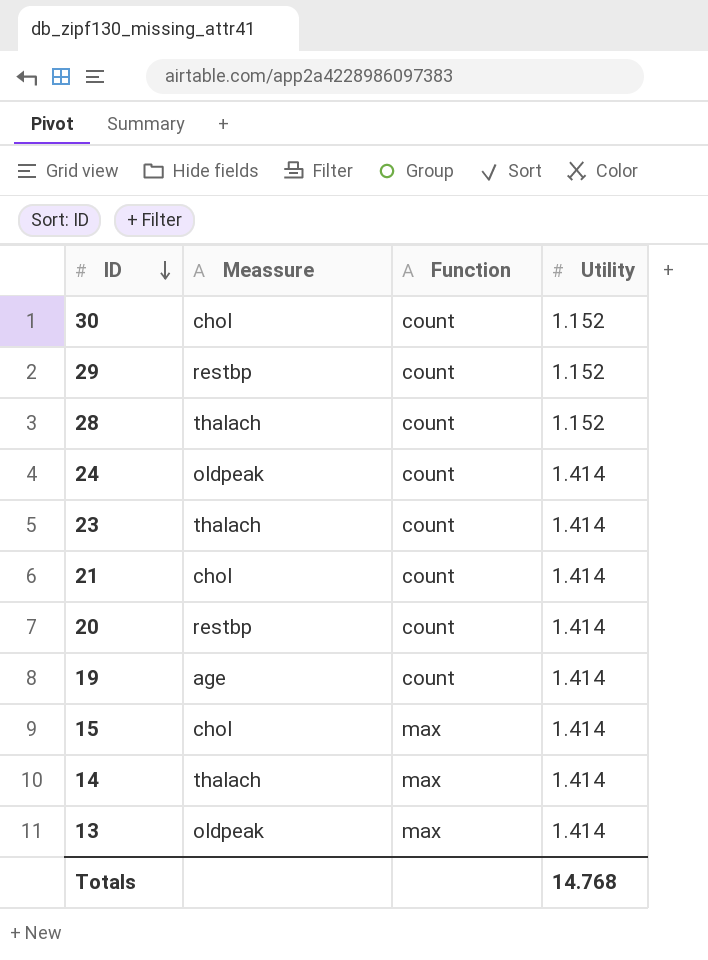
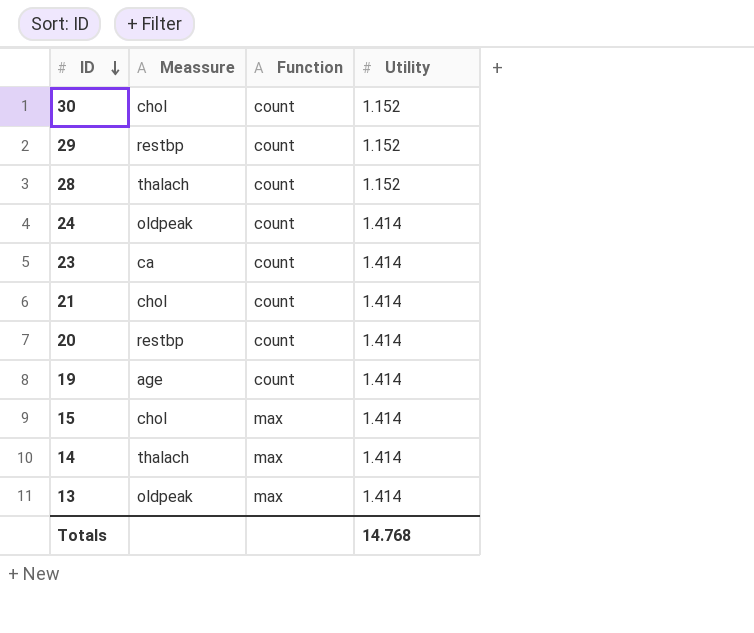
23 | Meassure: thalach -> ca

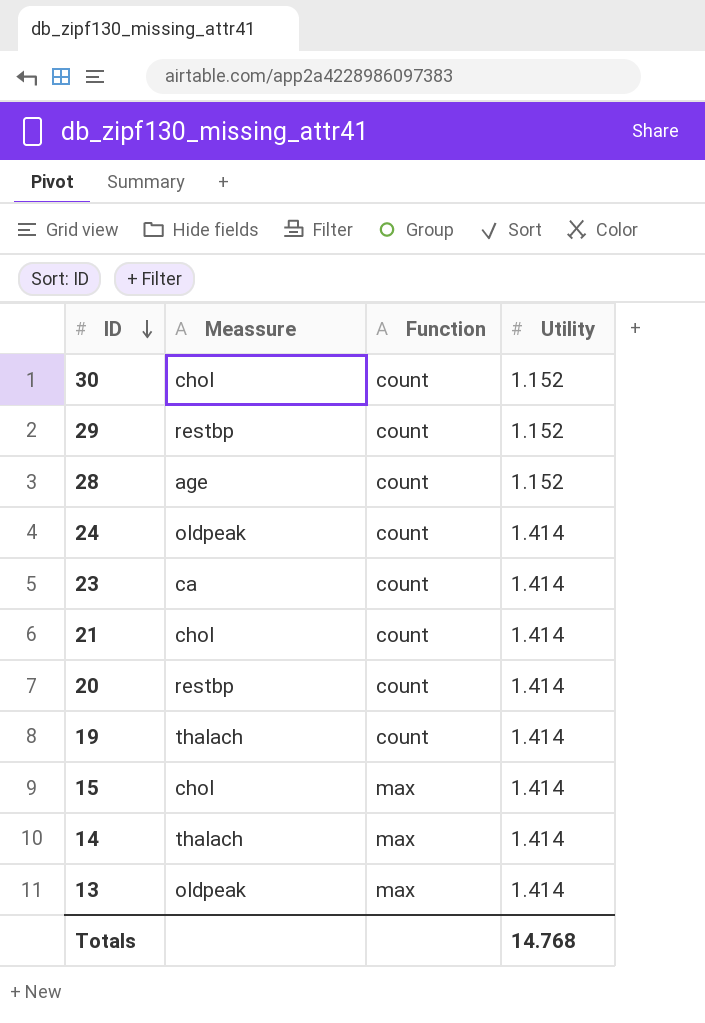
28 | Meassure: thalach -> age
19 | Meassure: age -> thalach

